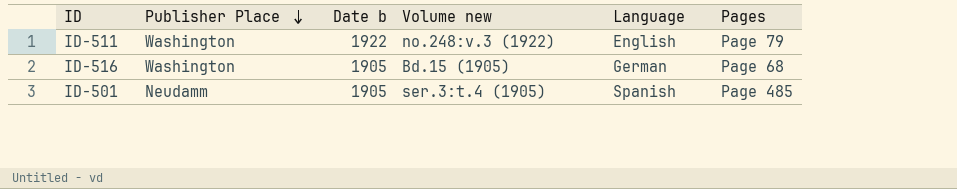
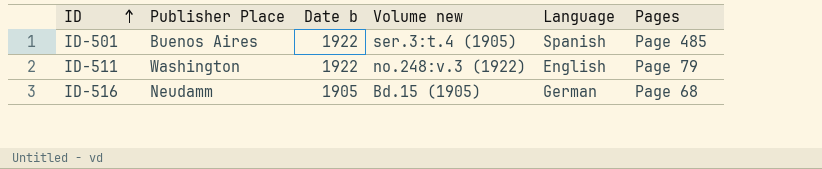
row order: Publisher Place descending -> ID ascending
ID-501 | Publisher Place: Neudamm -> Buenos Aires
ID-501 | Date b: 1905 -> 1922
ID-516 | Publisher Place: Washington -> Neudamm

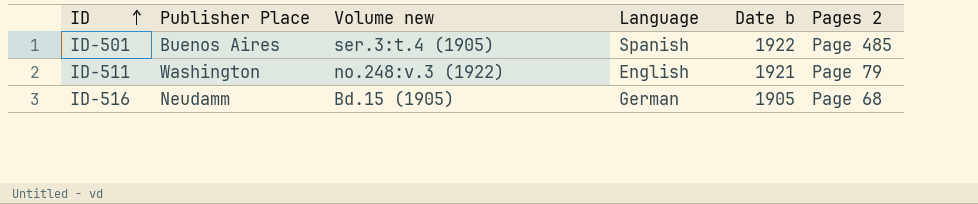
column Date b | position: 3 -> 5
column name: Pages -> Pages 2
ID-511 | Date b: 1922 -> 1921

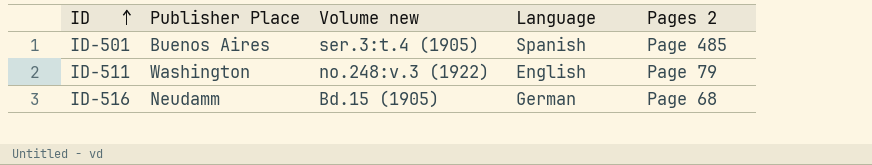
column Date b | position: 5 -> none

